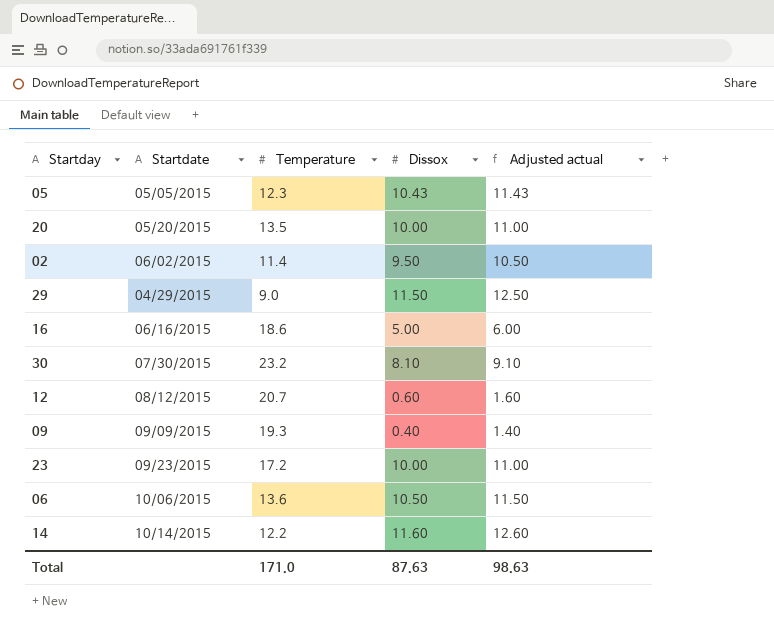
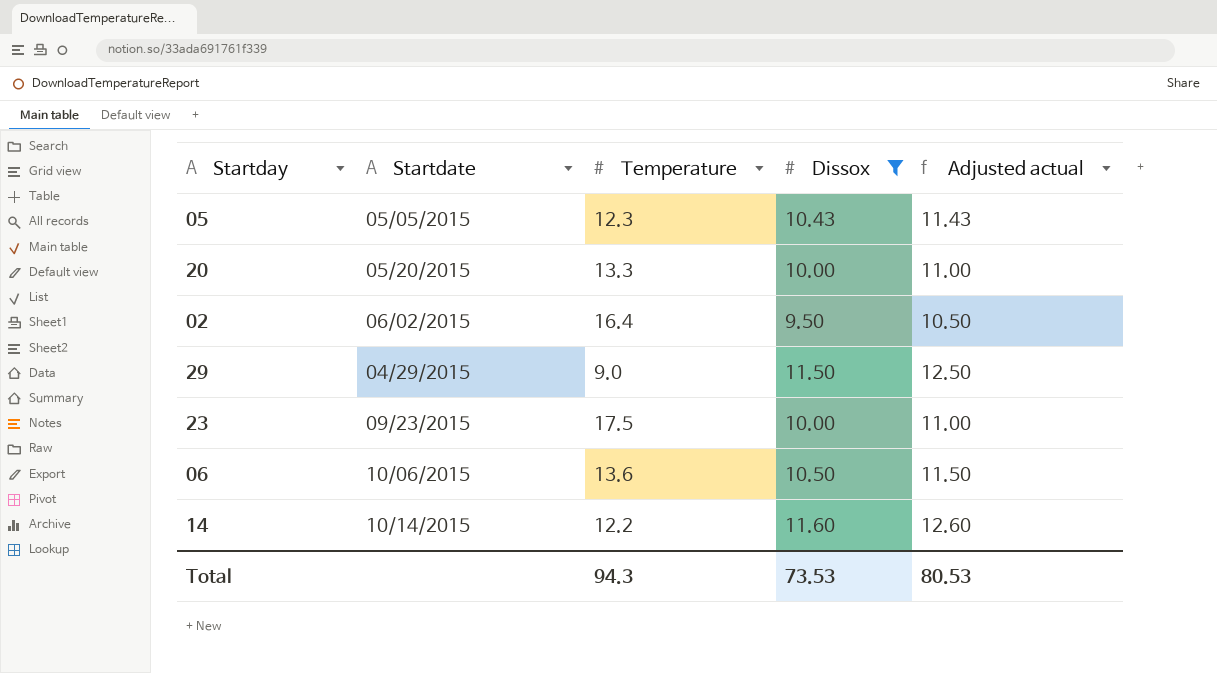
filter: none -> Dissox >= 9.50
20 | Temperature: 13.5 -> 13.3
02 | Temperature: 11.4 -> 16.4
23 | Temperature: 17.2 -> 17.5
Total | Temperature: 171.0 -> 94.3
Total | Dissox: 87.63 -> 73.53
Total | Adjusted actual: 98.63 -> 80.53

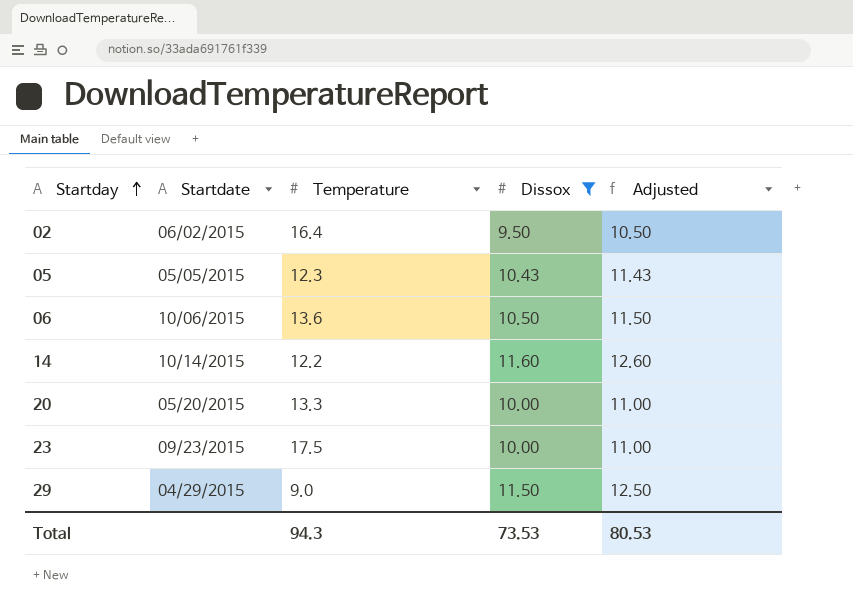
row order: none -> Startday ascending
column name: Adjusted actual -> Adjusted

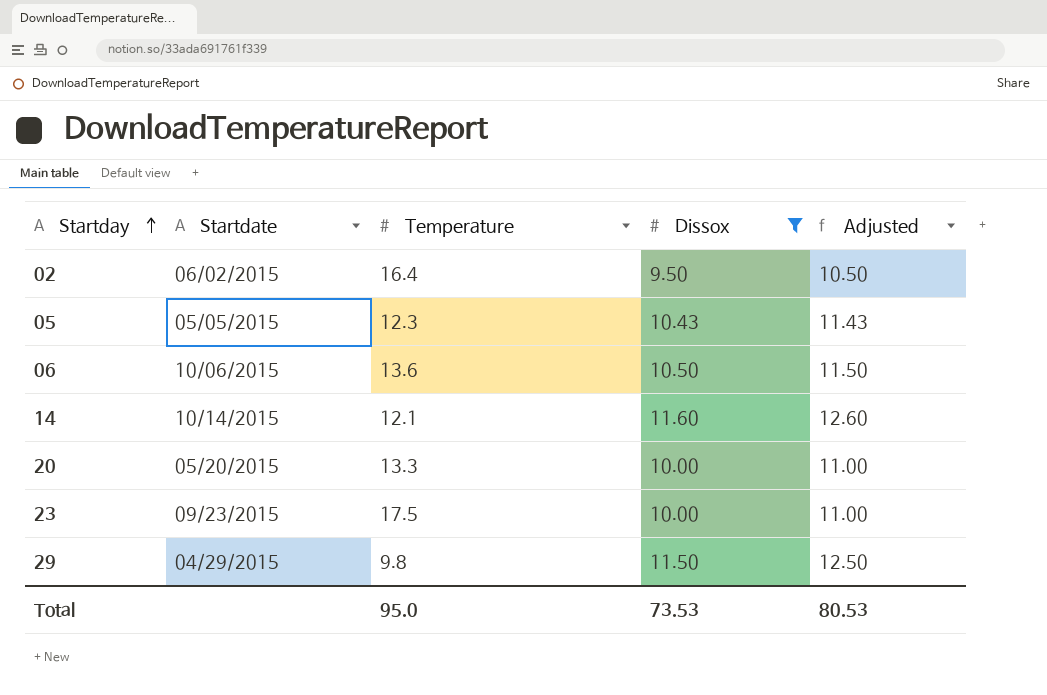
14 | Temperature: 12.2 -> 12.1
29 | Temperature: 9.0 -> 9.8
Total | Temperature: 94.3 -> 95.0

